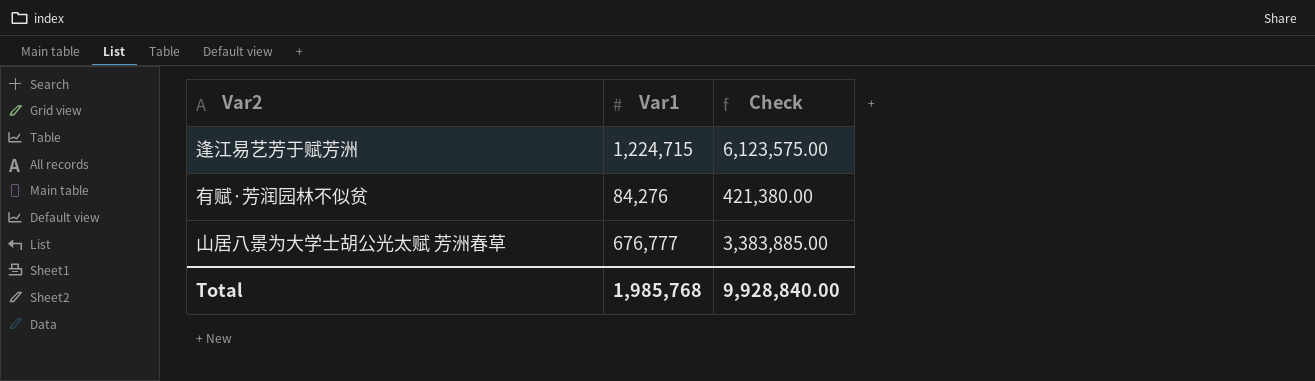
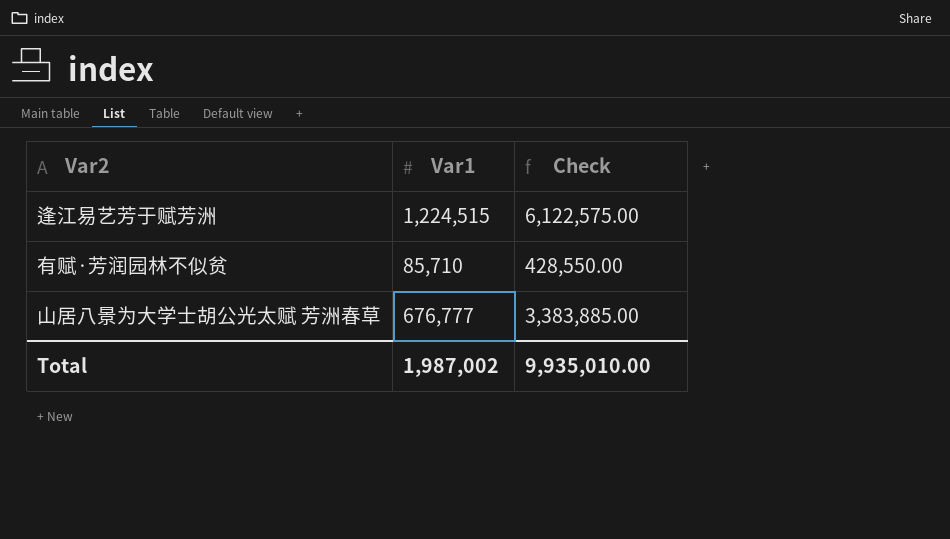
逢江易艺芳于赋芳洲 | Var1: 1,224,715 -> 1,224,515
逢江易艺芳于赋芳洲 | Check: 6,123,575.00 -> 6,122,575.00
有赋·芳润园林不似贫 | Var1: 84,276 -> 85,710
有赋·芳润园林不似贫 | Check: 421,380.00 -> 428,550.00
Total | Var1: 1,985,768 -> 1,987,002
Total | Check: 9,928,840.00 -> 9,935,010.00

